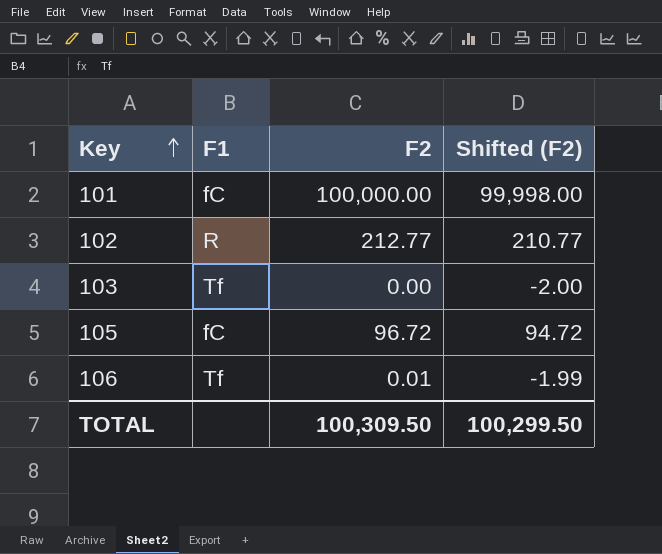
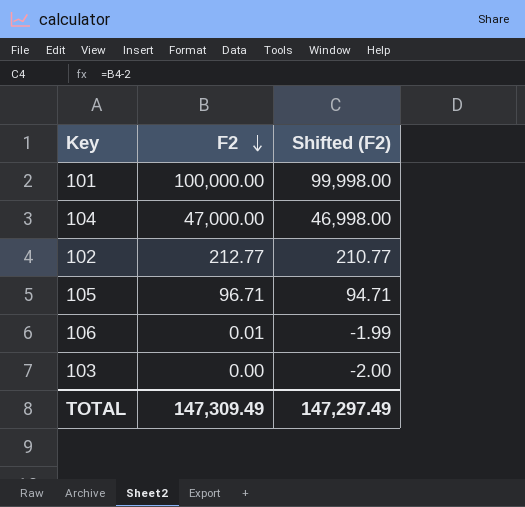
row order: Key ascending -> F2 descending
column F1 | position: 2 -> none
row 104: none -> 47,000.00 | 46,998.00
105 | F2: 96.72 -> 96.71
105 | Shifted (F2): 94.72 -> 94.71
TOTAL | F2: 100,309.50 -> 147,309.49
TOTAL | Shifted (F2): 100,299.50 -> 147,297.49

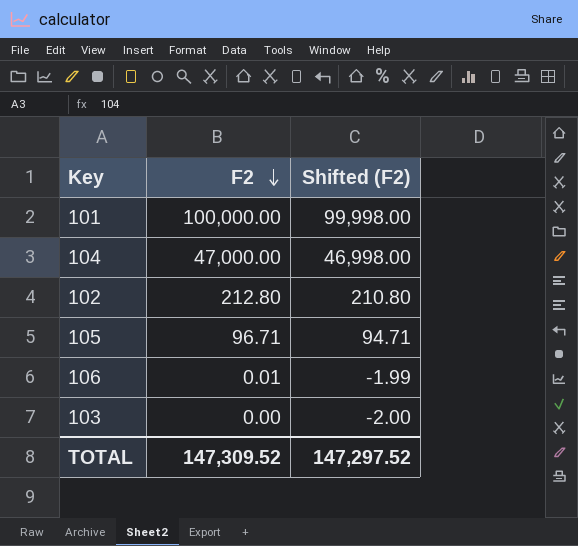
102 | F2: 212.77 -> 212.80
102 | Shifted (F2): 210.77 -> 210.80
TOTAL | F2: 147,309.49 -> 147,309.52
TOTAL | Shifted (F2): 147,297.49 -> 147,297.52

